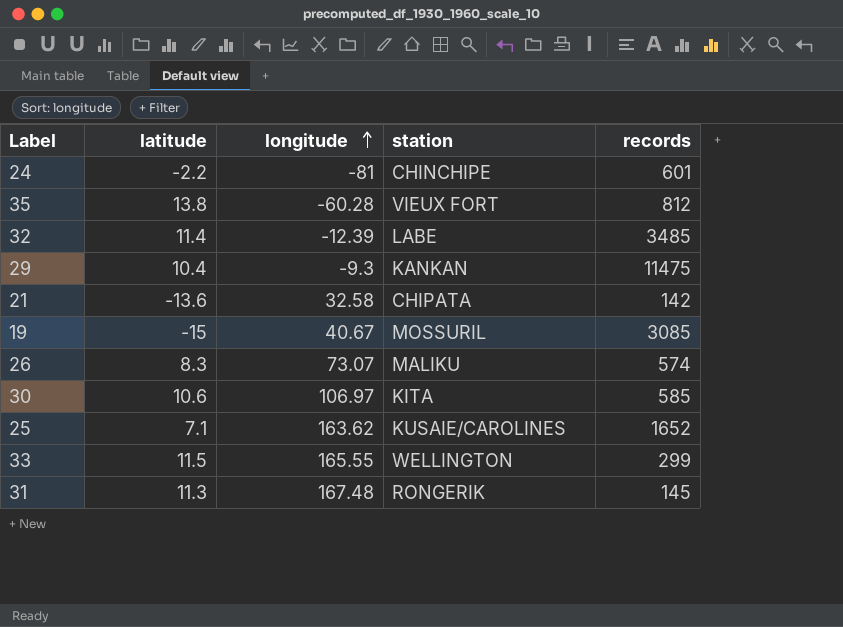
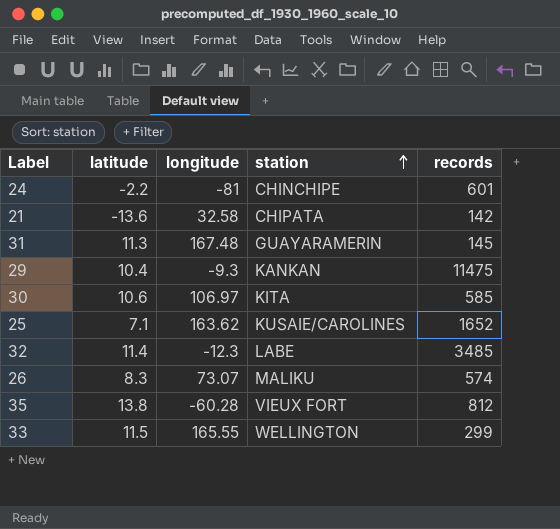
row order: longitude ascending -> station ascending
row 19: -15 | 40.67 | MOSSURIL | 3085 -> none
31 | station: RONGERIK -> GUAYARAMERIN
32 | longitude: -12.39 -> -12.3

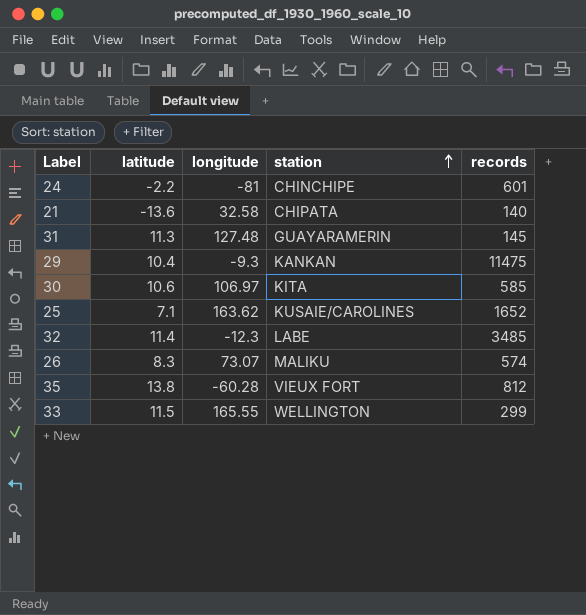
21 | records: 142 -> 140
31 | longitude: 167.48 -> 127.48

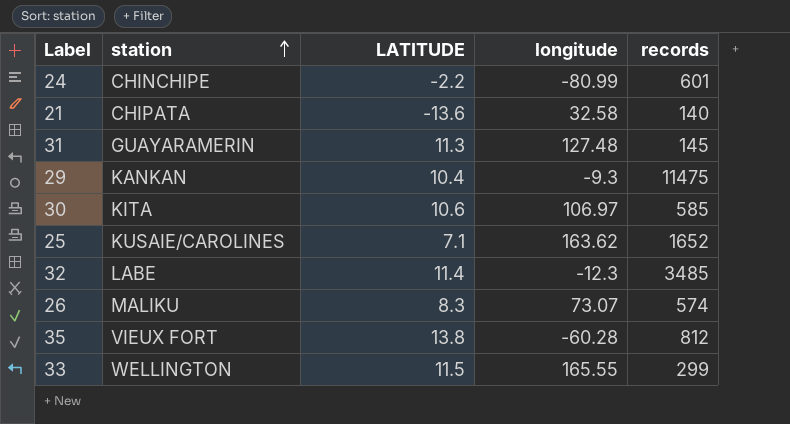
column station | position: 4 -> 2
column name: latitude -> LATITUDE
24 | longitude: -81 -> -80.99

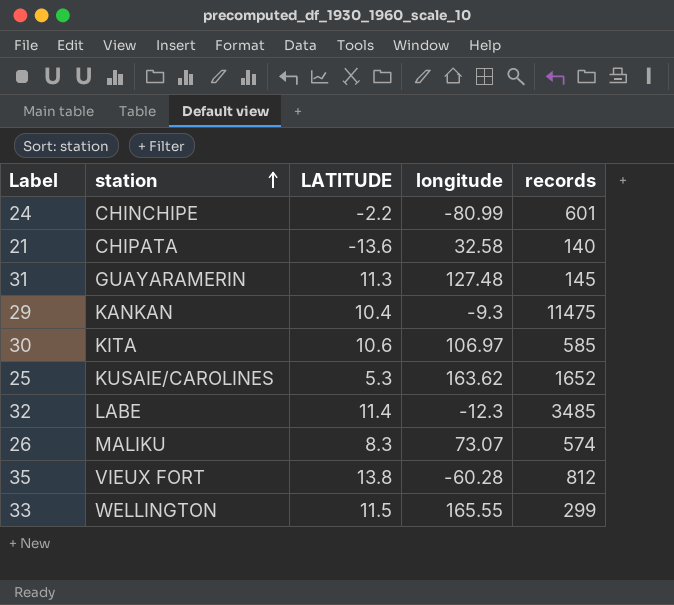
25 | LATITUDE: 7.1 -> 5.3

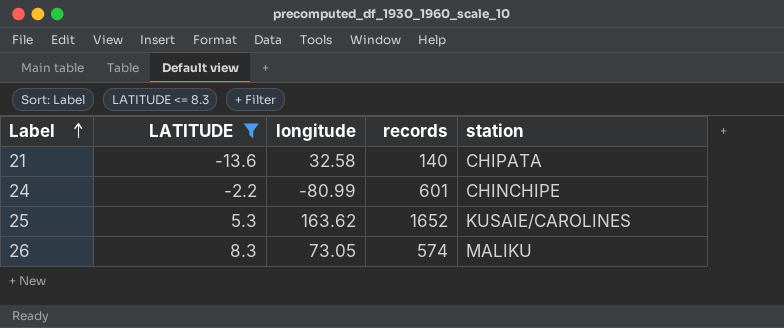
filter: none -> LATITUDE <= 8.3
row order: station ascending -> Label ascending
column station | position: 2 -> 5
26 | longitude: 73.07 -> 73.05

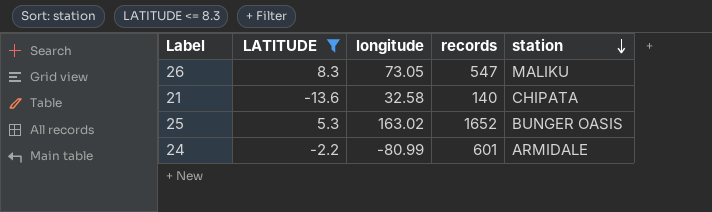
row order: Label ascending -> station descending
26 | records: 574 -> 547
25 | longitude: 163.62 -> 163.02
25 | station: KUSAIE/CAROLINES -> BUNGER OASIS
24 | station: CHINCHIPE -> ARMIDALE

